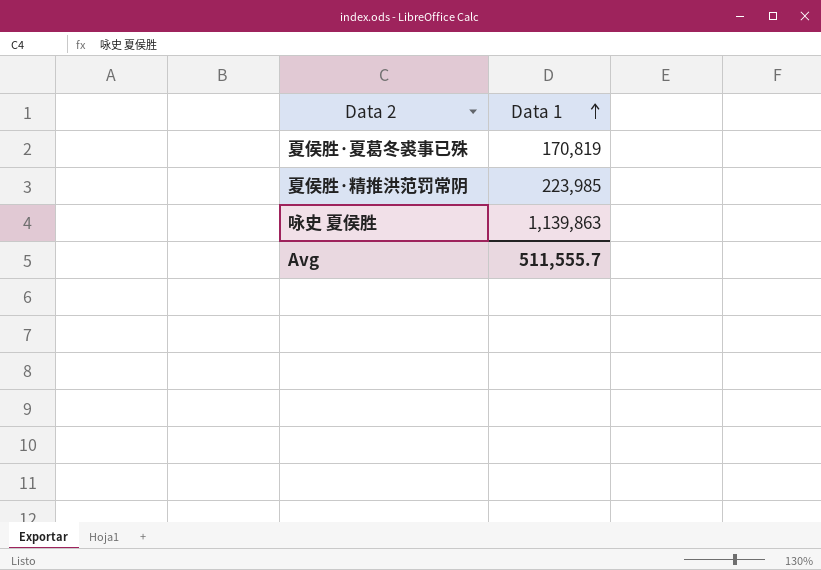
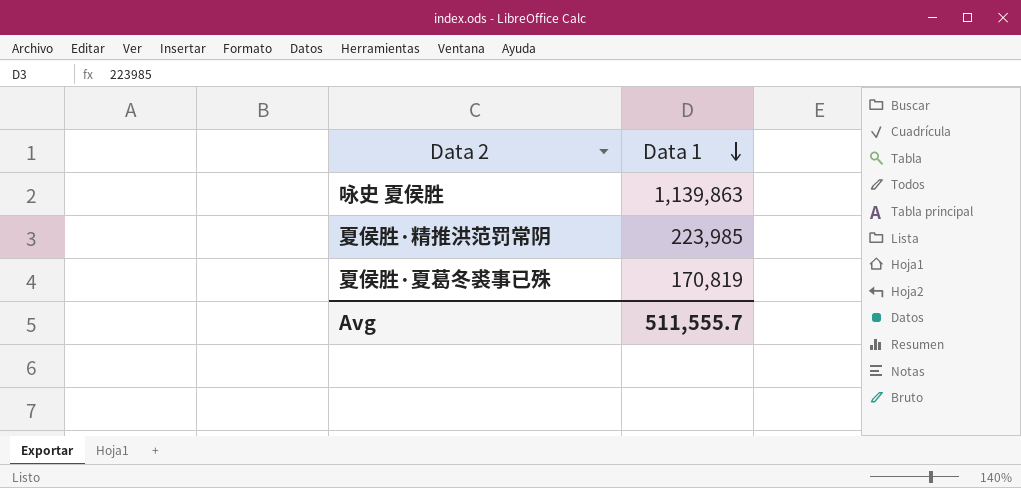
row order: Data 1 ascending -> Data 1 descending

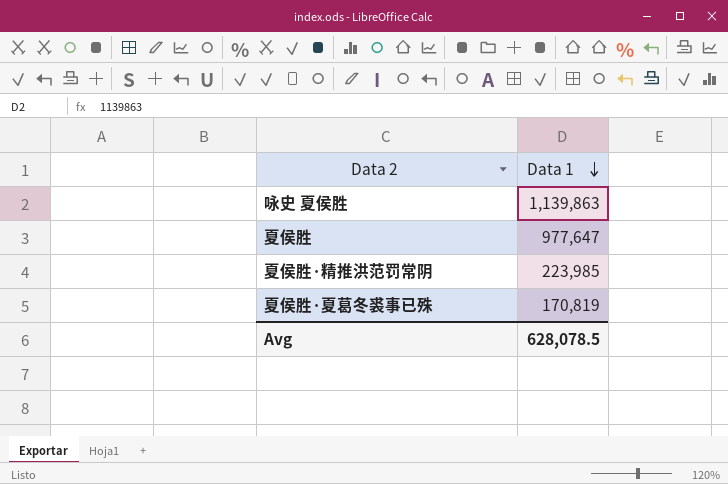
row 夏侯胜: none -> 977,647
Avg | Data 1: 511,555.7 -> 628,078.5

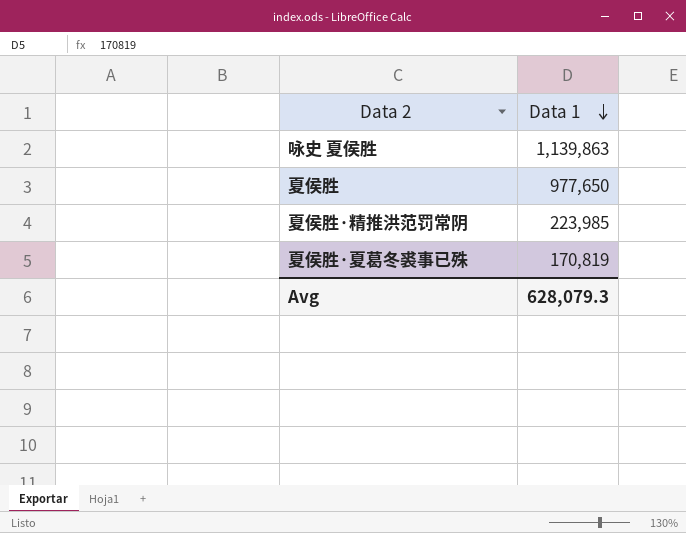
夏侯胜 | Data 1: 977,647 -> 977,650
Avg | Data 1: 628,078.5 -> 628,079.3

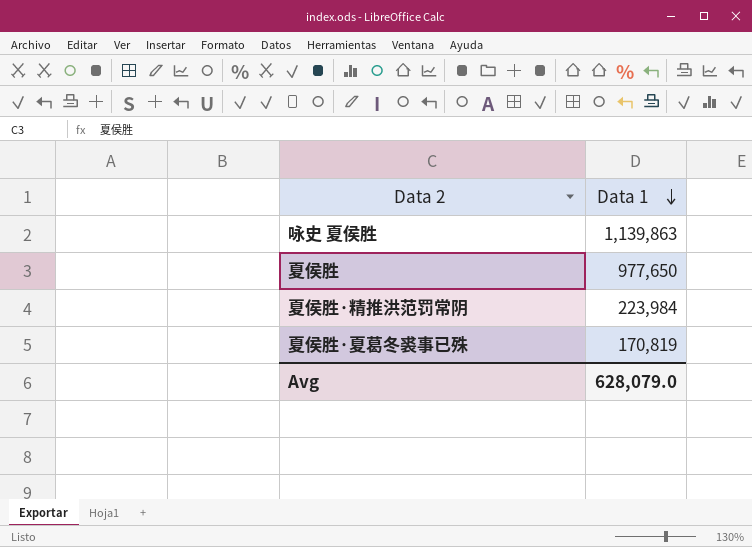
夏侯胜·精推洪范罚常阴 | Data 1: 223,985 -> 223,984
Avg | Data 1: 628,079.3 -> 628,079.0

